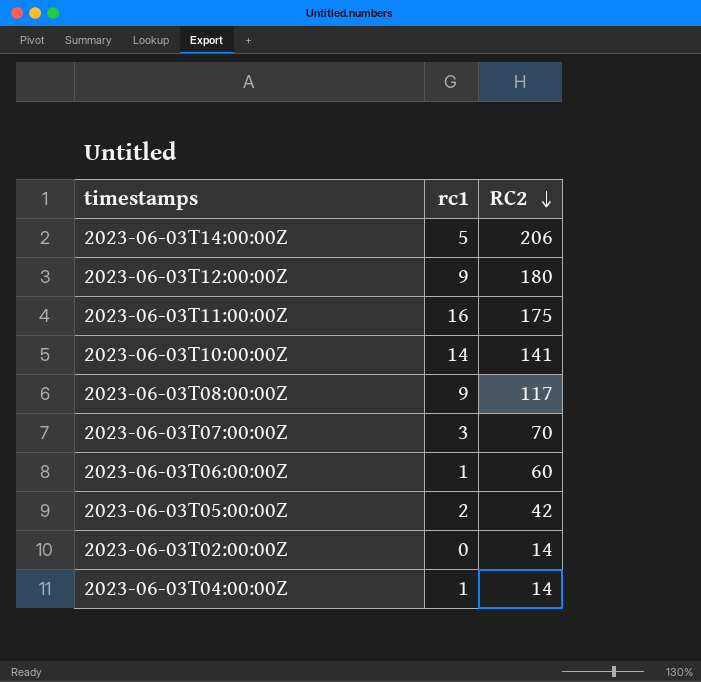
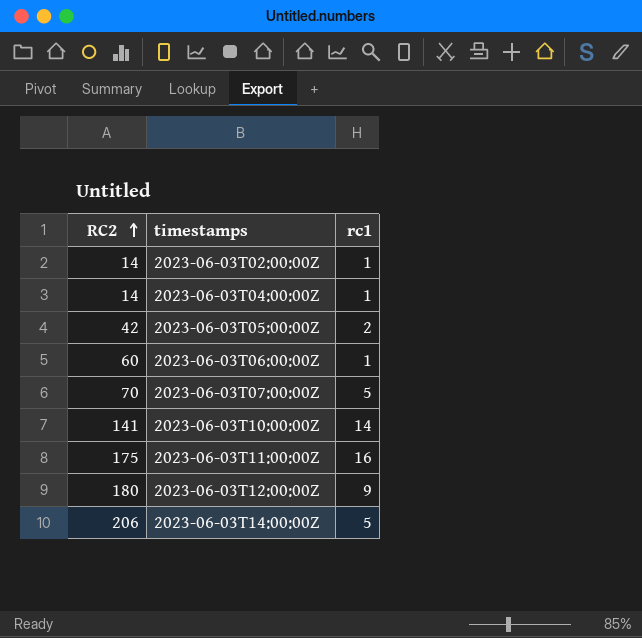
row order: RC2 descending -> RC2 ascending
column RC2 | position: 3 -> 1
row 2023-06-03T08:00:00Z: 9 | 117 -> none
2023-06-03T02:00:00Z | rc1: 0 -> 1
2023-06-03T07:00:00Z | rc1: 3 -> 5

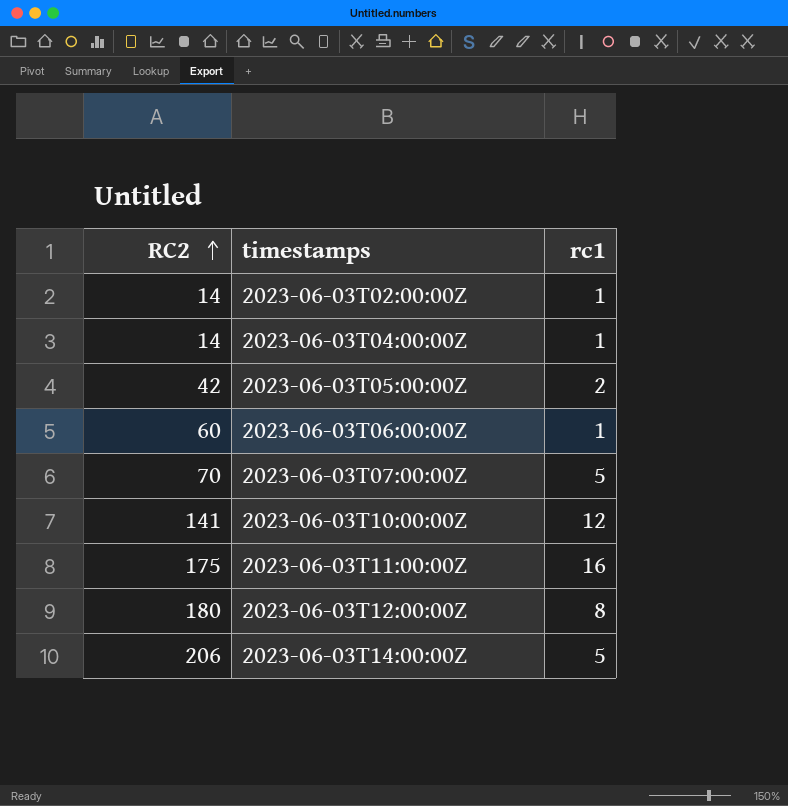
2023-06-03T10:00:00Z | rc1: 14 -> 12
2023-06-03T12:00:00Z | rc1: 9 -> 8

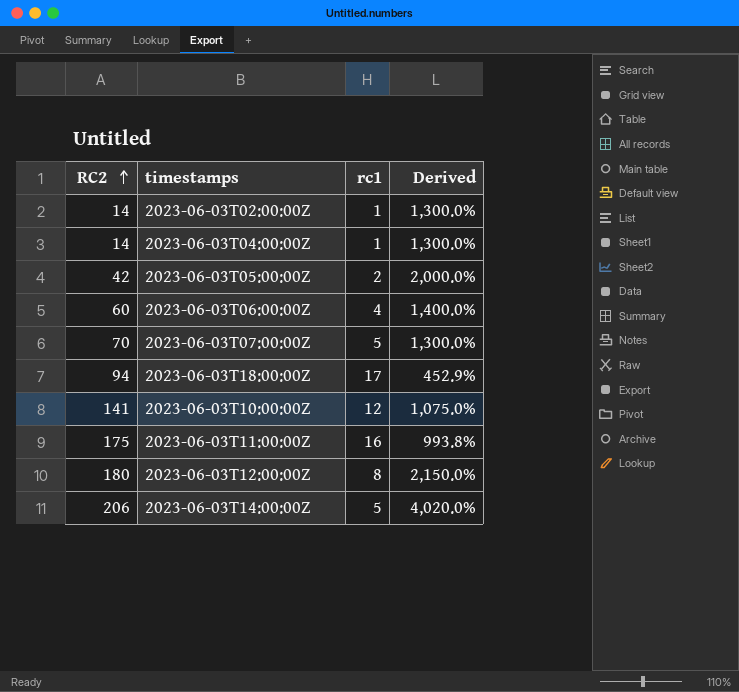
column Derived | formula: none -> ([RC2] - [rc1]) / [rc1]
2023-06-03T06:00:00Z | rc1: 1 -> 4
row 2023-06-03T18:00:00Z: none -> 94 | 17 | 452.9%

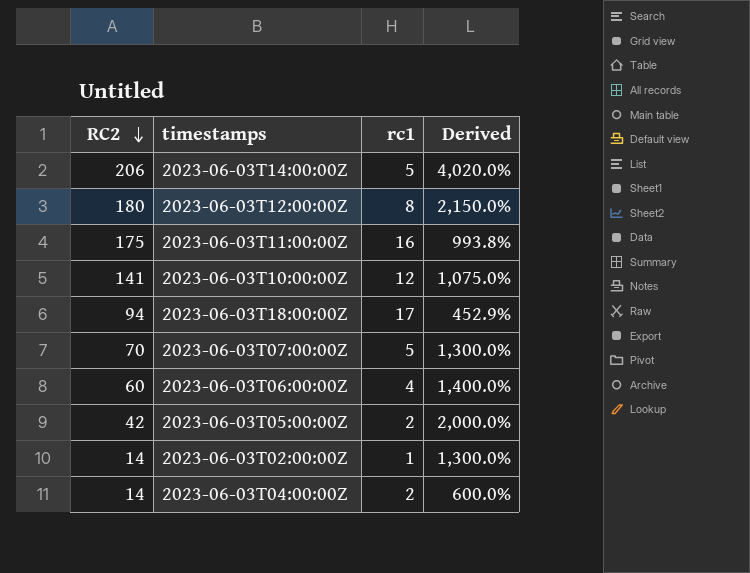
row order: RC2 ascending -> RC2 descending
2023-06-03T04:00:00Z | rc1: 1 -> 2
2023-06-03T04:00:00Z | Derived: 1,300.0% -> 600.0%

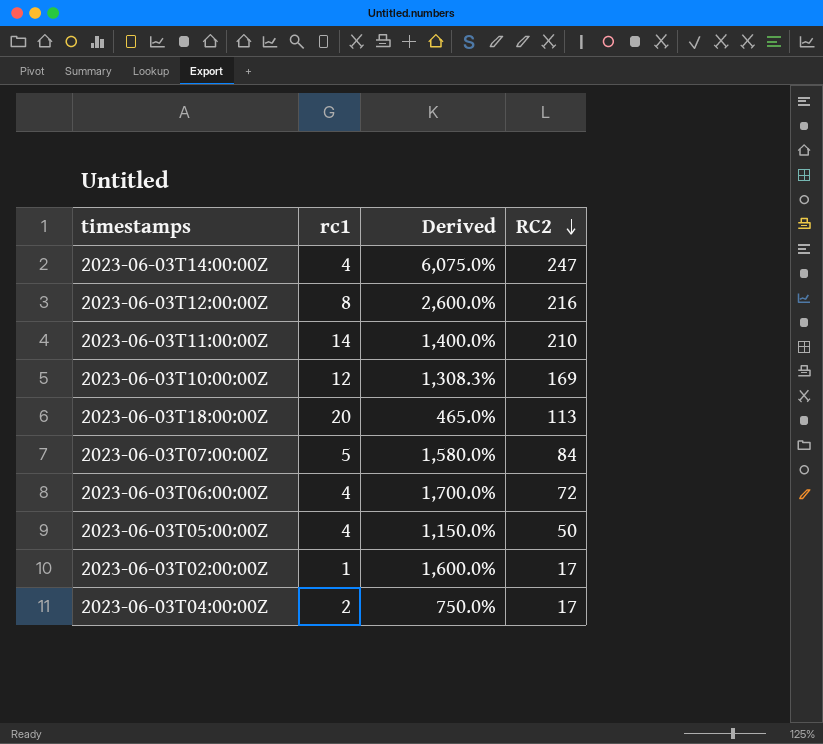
column RC2 | position: 1 -> 4
2023-06-03T14:00:00Z | rc1: 5 -> 4
2023-06-03T14:00:00Z | Derived: 4,020.0% -> 6,075.0%
2023-06-03T14:00:00Z | RC2: 206 -> 247
2023-06-03T12:00:00Z | Derived: 2,150.0% -> 2,600.0%
2023-06-03T12:00:00Z | RC2: 180 -> 216
2023-06-03T11:00:00Z | rc1: 16 -> 14
2023-06-03T11:00:00Z | Derived: 993.8% -> 1,400.0%
2023-06-03T11:00:00Z | RC2: 175 -> 210
2023-06-03T10:00:00Z | Derived: 1,075.0% -> 1,308.3%
2023-06-03T10:00:00Z | RC2: 141 -> 169
2023-06-03T18:00:00Z | rc1: 17 -> 20
2023-06-03T18:00:00Z | Derived: 452.9% -> 465.0%
2023-06-03T18:00:00Z | RC2: 94 -> 113
2023-06-03T07:00:00Z | Derived: 1,300.0% -> 1,580.0%
2023-06-03T07:00:00Z | RC2: 70 -> 84
2023-06-03T06:00:00Z | Derived: 1,400.0% -> 1,700.0%
2023-06-03T06:00:00Z | RC2: 60 -> 72
2023-06-03T05:00:00Z | rc1: 2 -> 4
2023-06-03T05:00:00Z | Derived: 2,000.0% -> 1,150.0%
2023-06-03T05:00:00Z | RC2: 42 -> 50
2023-06-03T02:00:00Z | Derived: 1,300.0% -> 1,600.0%
2023-06-03T02:00:00Z | RC2: 14 -> 17
2023-06-03T04:00:00Z | Derived: 600.0% -> 750.0%
2023-06-03T04:00:00Z | RC2: 14 -> 17

